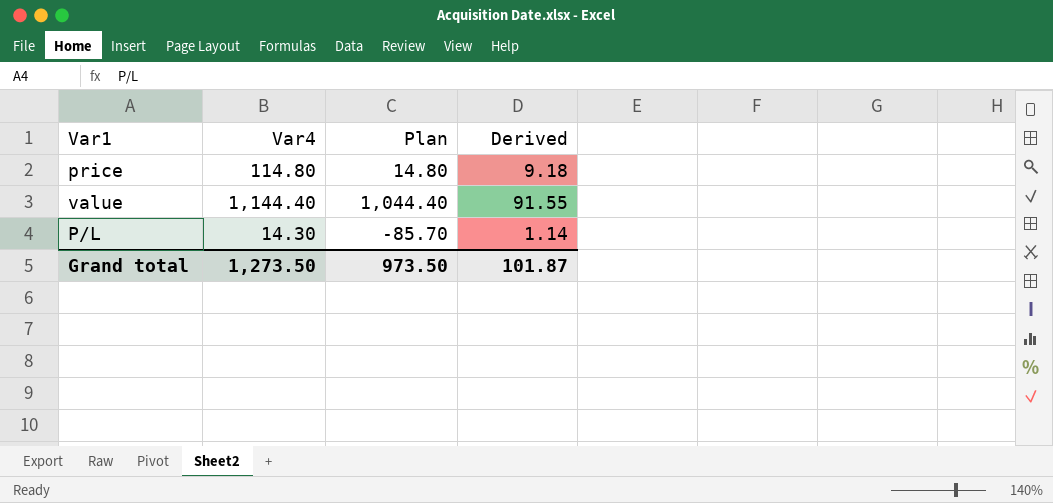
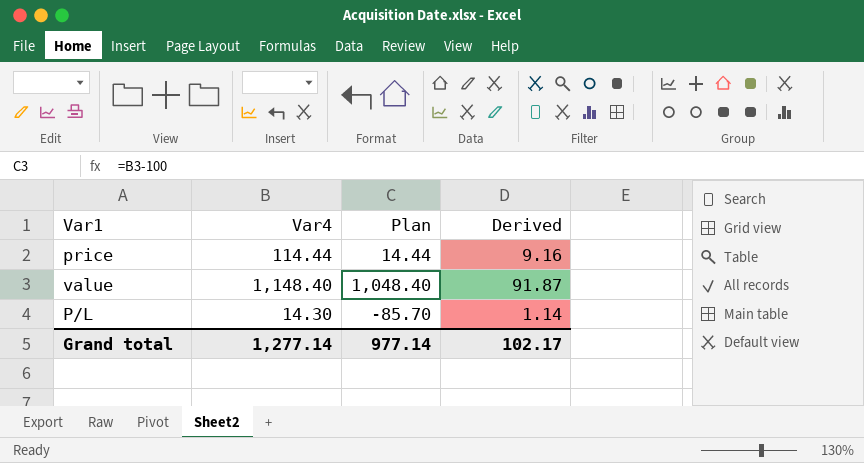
price | Var4: 114.80 -> 114.44
price | Plan: 14.80 -> 14.44
price | Derived: 9.18 -> 9.16
value | Var4: 1,144.40 -> 1,148.40
value | Plan: 1,044.40 -> 1,048.40
value | Derived: 91.55 -> 91.87
Grand total | Var4: 1,273.50 -> 1,277.14
Grand total | Plan: 973.50 -> 977.14
Grand total | Derived: 101.87 -> 102.17

